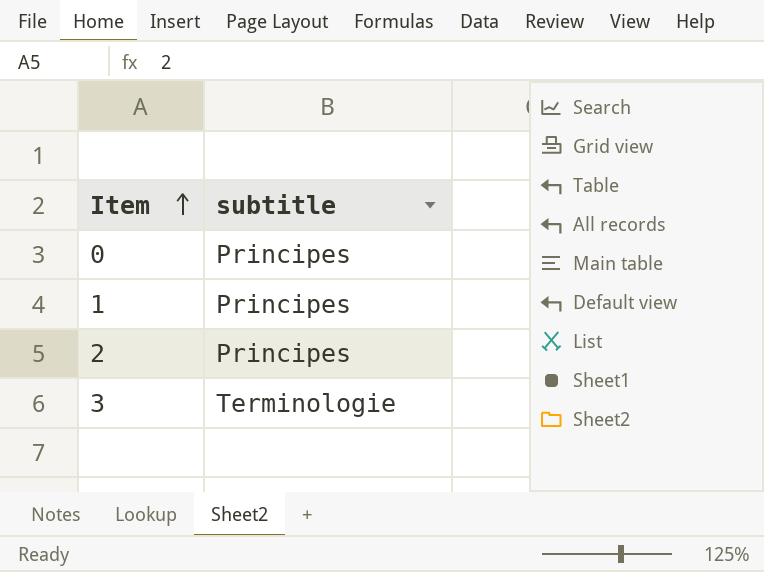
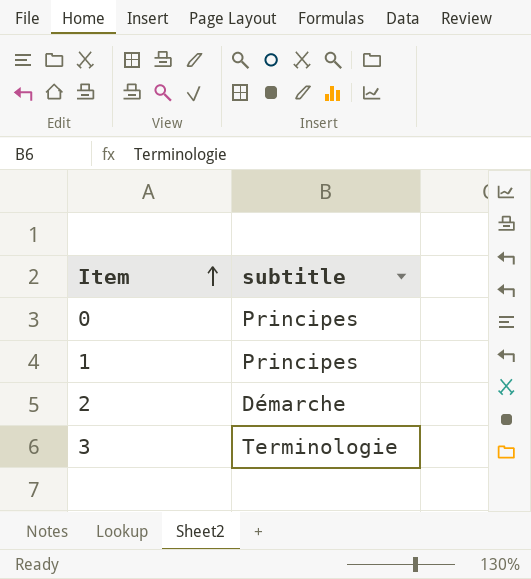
2 | subtitle: Principes -> Démarche

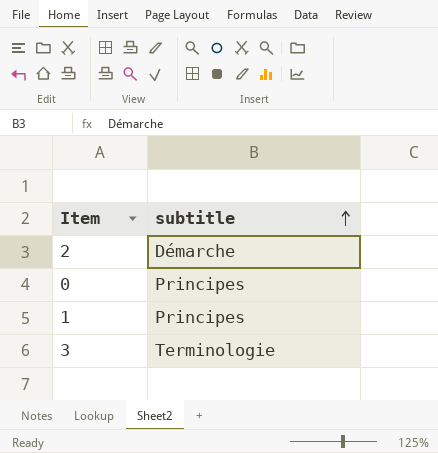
row order: Item ascending -> subtitle ascending

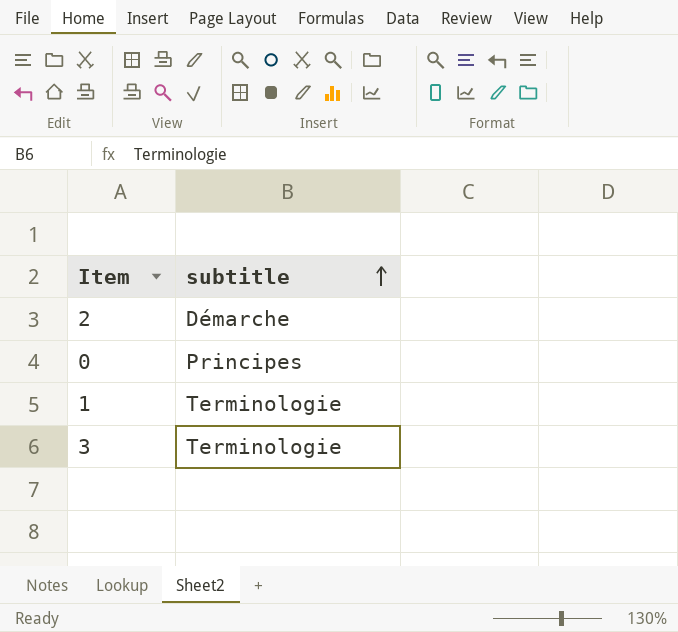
1 | subtitle: Principes -> Terminologie

